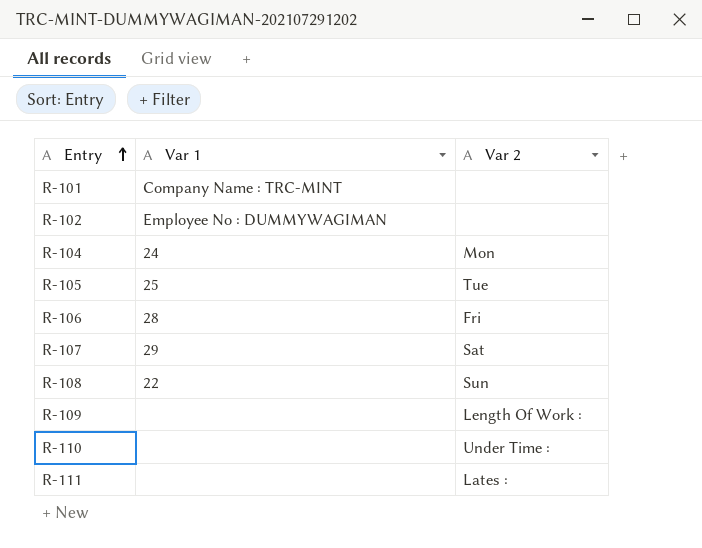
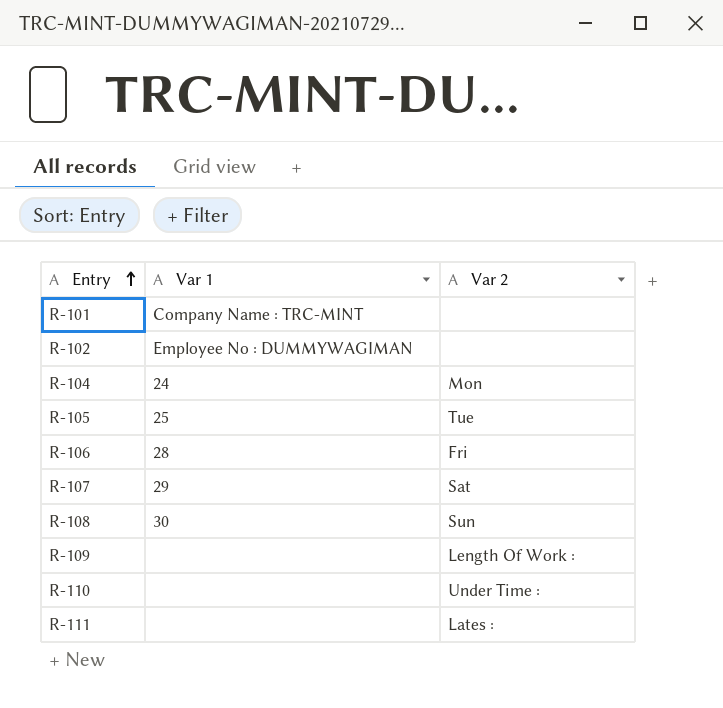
R-108 | Var 1: 22 -> 30

